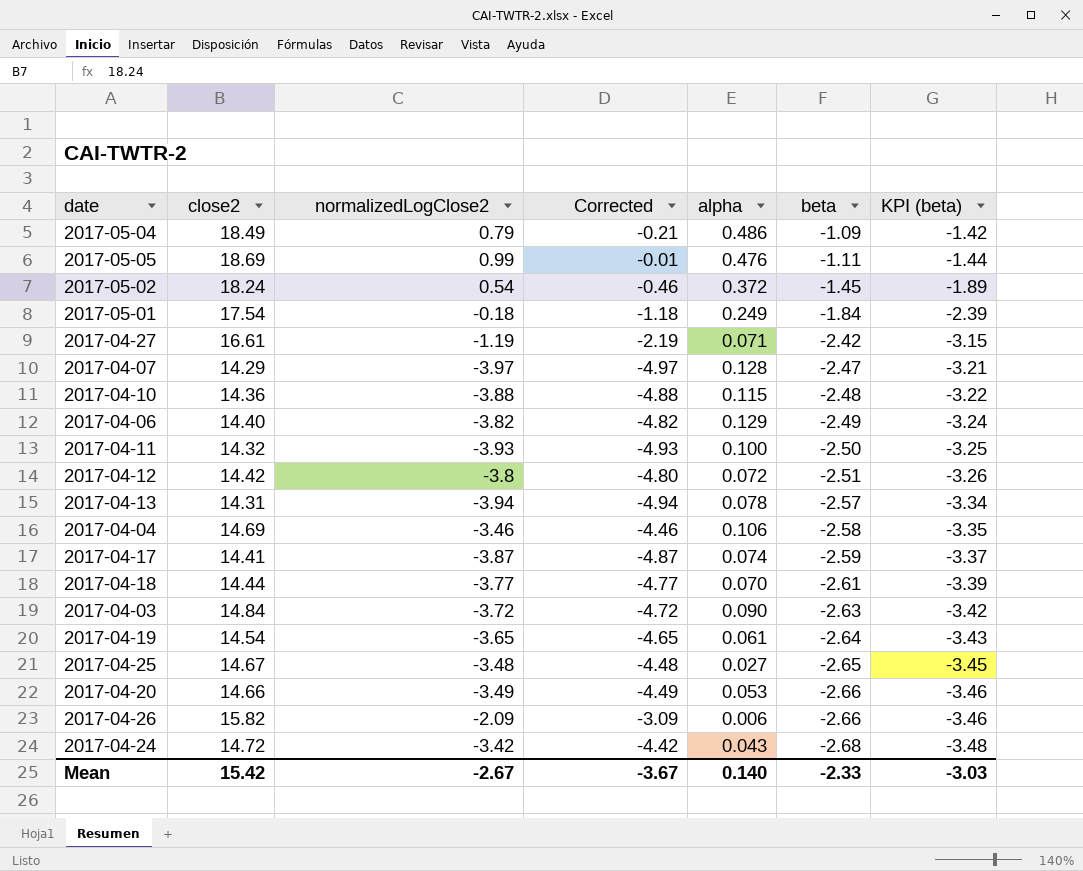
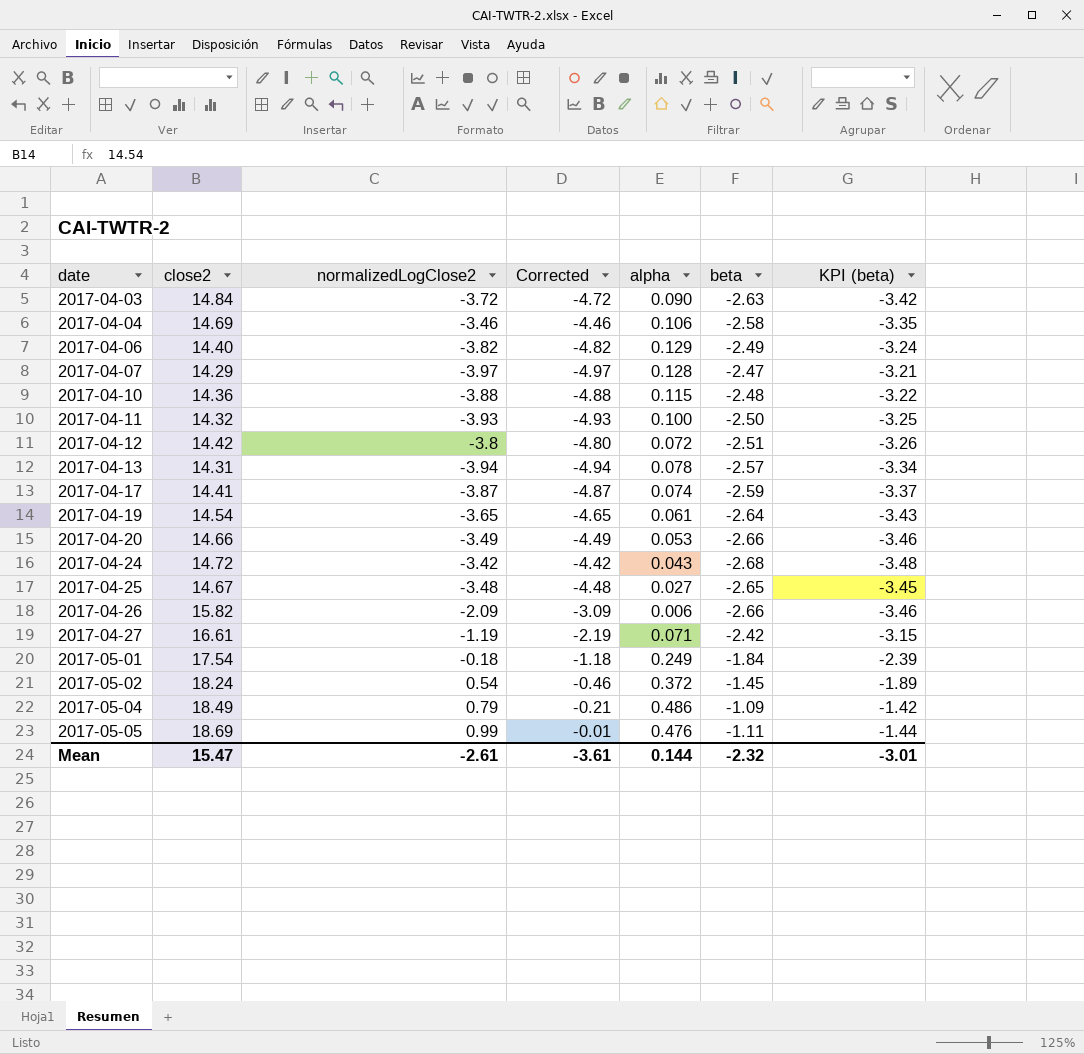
row order: beta descending -> date ascending
row 2017-04-18: 14.44 | -3.77 | -4.77 | 0.070 | -2.61 | -3.39 -> none
Mean | close2: 15.42 -> 15.47
Mean | normalizedLogClose2: -2.67 -> -2.61
Mean | Corrected: -3.67 -> -3.61
Mean | alpha: 0.140 -> 0.144
Mean | beta: -2.33 -> -2.32
Mean | KPI (beta): -3.03 -> -3.01

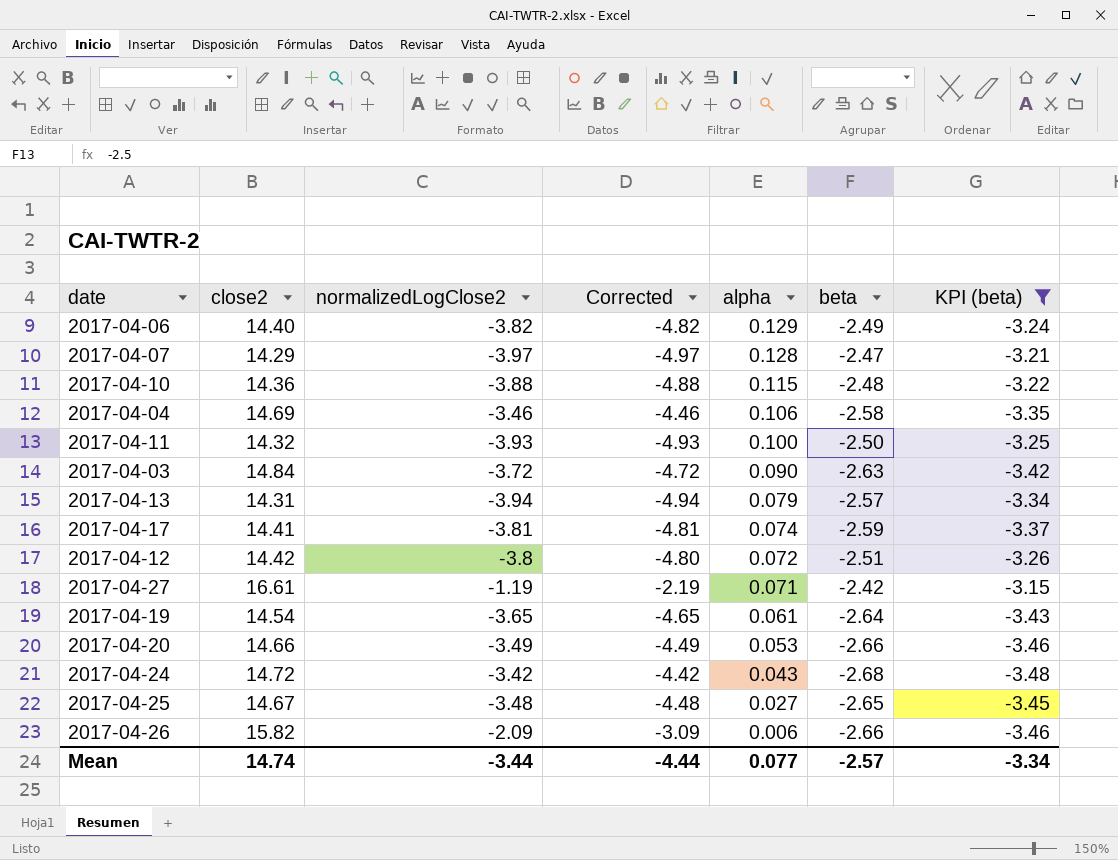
filter: none -> KPI (beta) <= -3.15
row order: date ascending -> alpha descending
2017-04-13 | alpha: 0.078 -> 0.079
2017-04-17 | normalizedLogClose2: -3.87 -> -3.81
2017-04-17 | Corrected: -4.87 -> -4.81
Mean | close2: 15.47 -> 14.74
Mean | normalizedLogClose2: -2.61 -> -3.44
Mean | Corrected: -3.61 -> -4.44
Mean | alpha: 0.144 -> 0.077
Mean | beta: -2.32 -> -2.57
Mean | KPI (beta): -3.01 -> -3.34

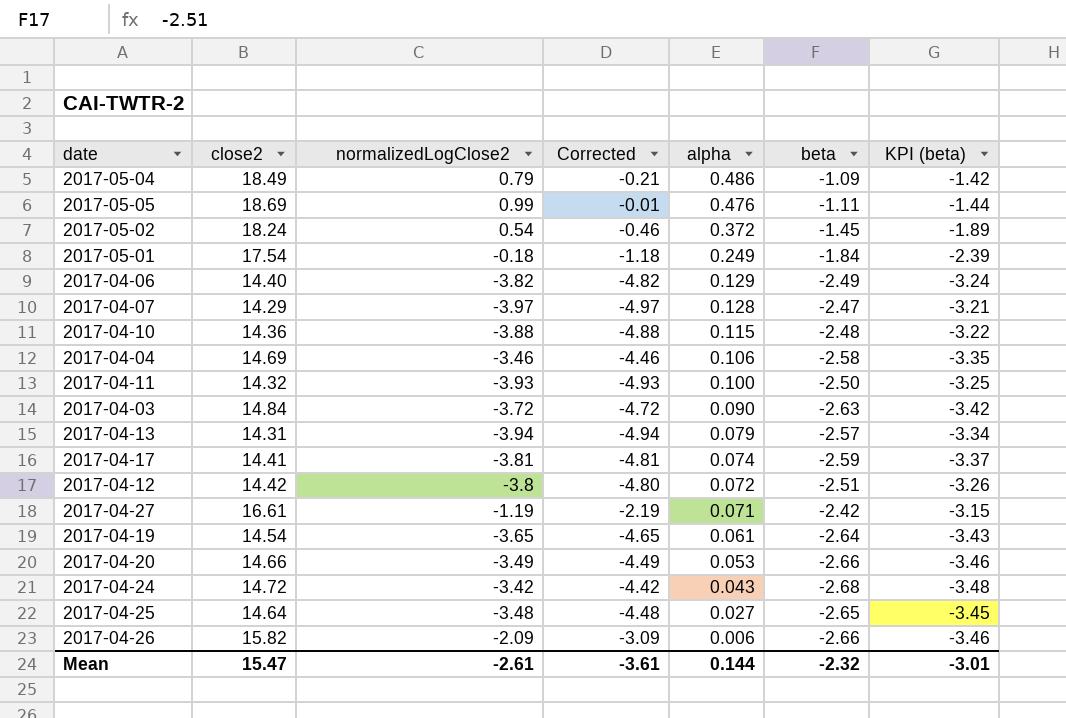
filter: KPI (beta) <= -3.15 -> none
2017-04-25 | close2: 14.67 -> 14.64
Mean | close2: 14.74 -> 15.47
Mean | normalizedLogClose2: -3.44 -> -2.61
Mean | Corrected: -4.44 -> -3.61
Mean | alpha: 0.077 -> 0.144
Mean | beta: -2.57 -> -2.32
Mean | KPI (beta): -3.34 -> -3.01

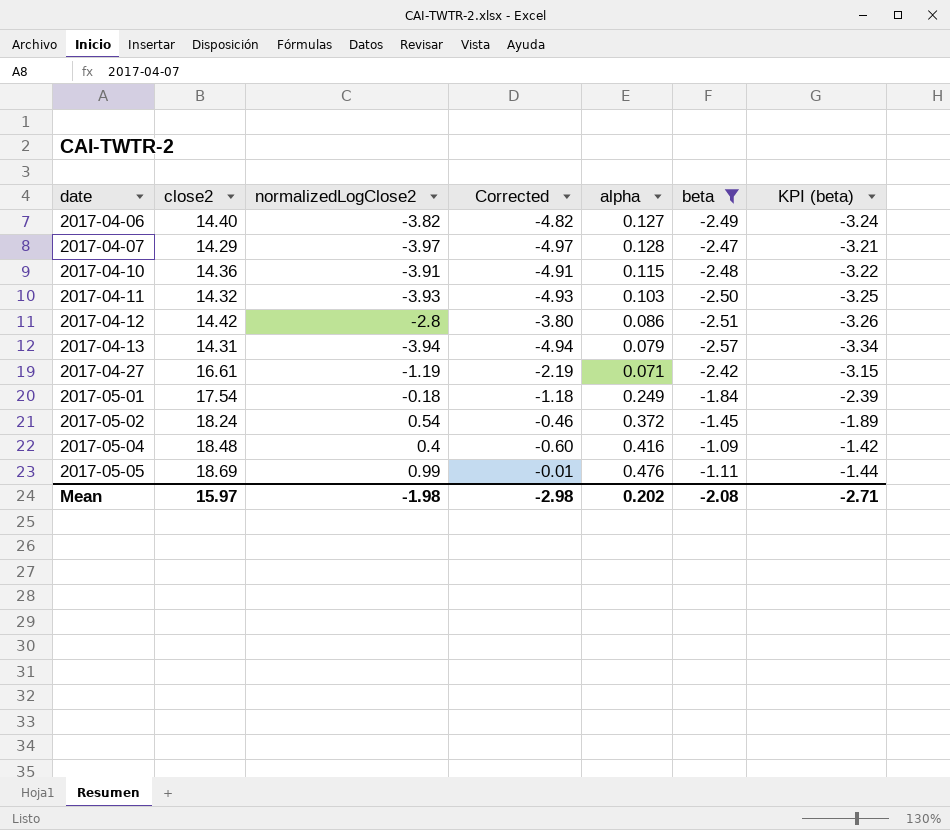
filter: none -> beta >= -2.57
row order: alpha descending -> date ascending
2017-04-06 | alpha: 0.129 -> 0.127
2017-04-10 | normalizedLogClose2: -3.88 -> -3.91
2017-04-10 | Corrected: -4.88 -> -4.91
2017-04-11 | alpha: 0.100 -> 0.103
2017-04-12 | normalizedLogClose2: -3.8 -> -2.8
2017-04-12 | Corrected: -4.80 -> -3.80
2017-04-12 | alpha: 0.072 -> 0.086
2017-05-04 | close2: 18.49 -> 18.48
2017-05-04 | normalizedLogClose2: 0.79 -> 0.4
2017-05-04 | Corrected: -0.21 -> -0.60
2017-05-04 | alpha: 0.486 -> 0.416
Mean | close2: 15.47 -> 15.97
Mean | normalizedLogClose2: -2.61 -> -1.98
Mean | Corrected: -3.61 -> -2.98
Mean | alpha: 0.144 -> 0.202
Mean | beta: -2.32 -> -2.08
Mean | KPI (beta): -3.01 -> -2.71

